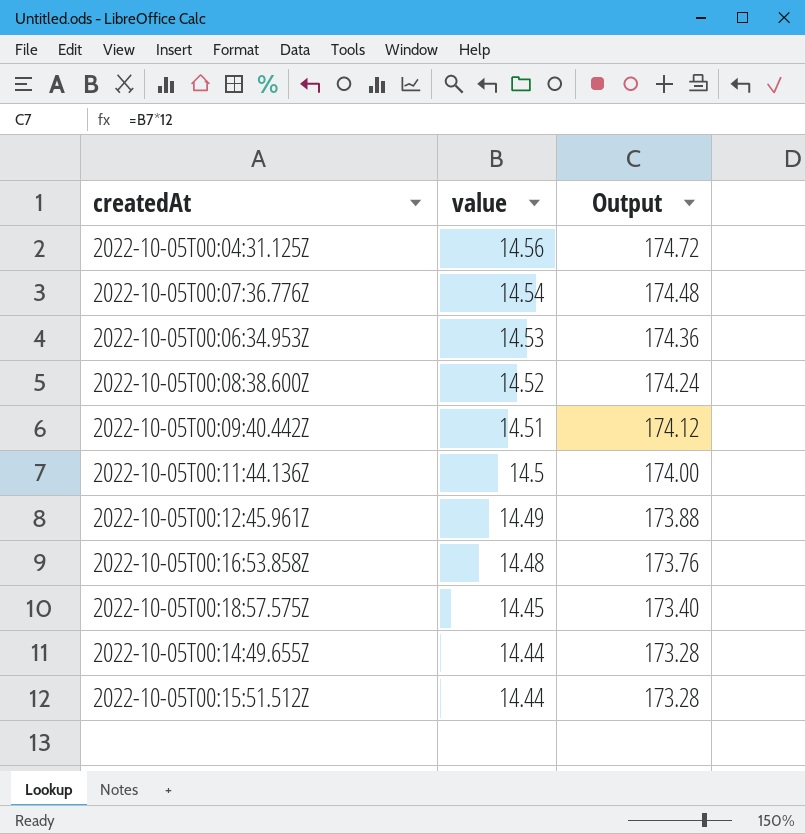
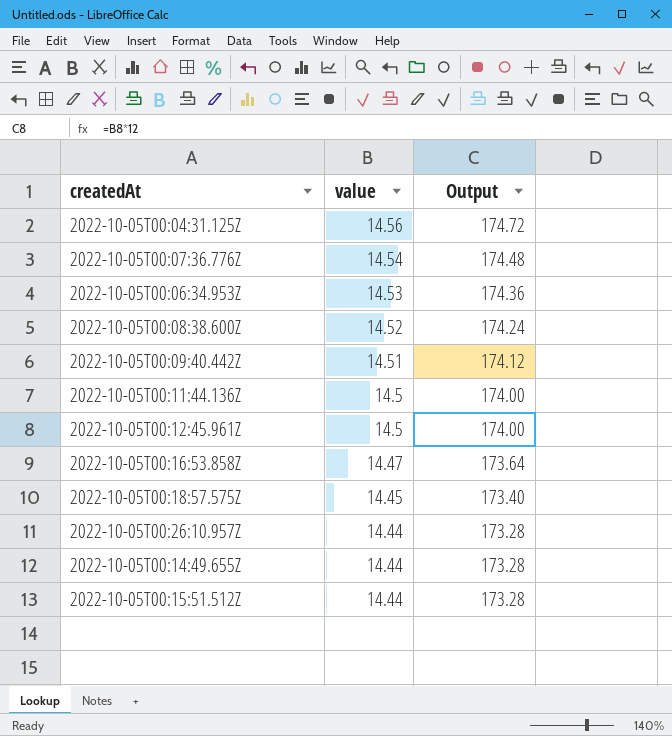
2022-10-05T00:12:45.961Z | value: 14.49 -> 14.5
2022-10-05T00:12:45.961Z | Output: 173.88 -> 174.00
2022-10-05T00:16:53.858Z | value: 14.48 -> 14.47
2022-10-05T00:16:53.858Z | Output: 173.76 -> 173.64
row 2022-10-05T00:26:10.957Z: none -> 14.44 | 173.28

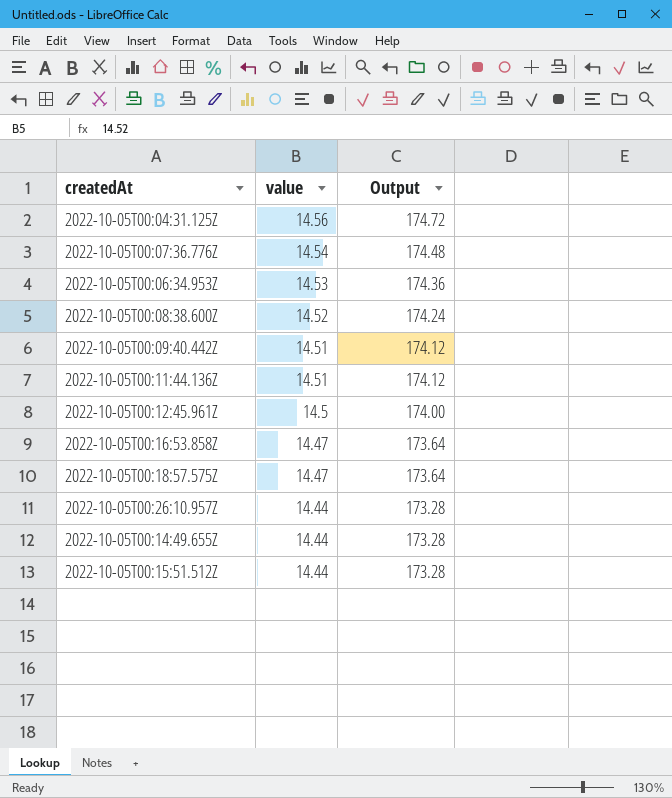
2022-10-05T00:11:44.136Z | value: 14.5 -> 14.51
2022-10-05T00:11:44.136Z | Output: 174.00 -> 174.12
2022-10-05T00:18:57.575Z | value: 14.45 -> 14.47
2022-10-05T00:18:57.575Z | Output: 173.40 -> 173.64

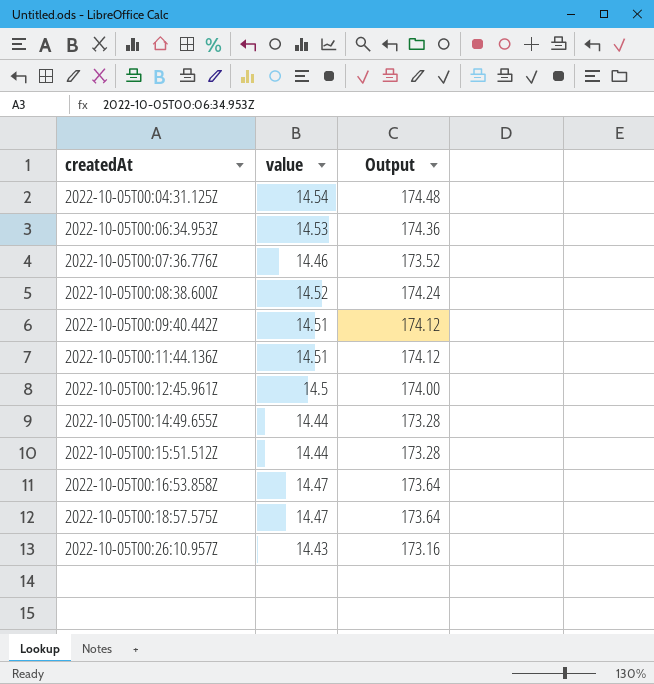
row order: value descending -> createdAt ascending
2022-10-05T00:04:31.125Z | value: 14.56 -> 14.54
2022-10-05T00:04:31.125Z | Output: 174.72 -> 174.48
2022-10-05T00:07:36.776Z | value: 14.54 -> 14.46
2022-10-05T00:07:36.776Z | Output: 174.48 -> 173.52
2022-10-05T00:26:10.957Z | value: 14.44 -> 14.43
2022-10-05T00:26:10.957Z | Output: 173.28 -> 173.16

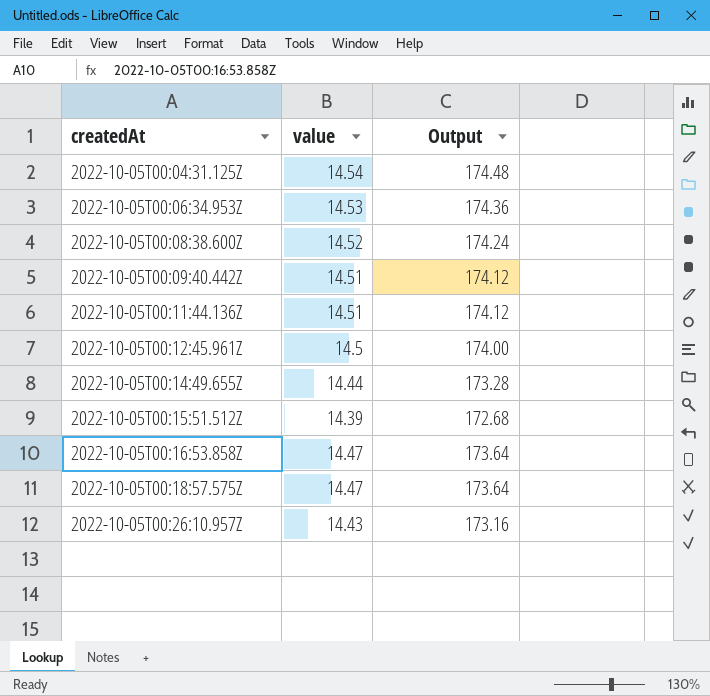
row 2022-10-05T00:07:36.776Z: 14.46 | 173.52 -> none
2022-10-05T00:15:51.512Z | value: 14.44 -> 14.39
2022-10-05T00:15:51.512Z | Output: 173.28 -> 172.68

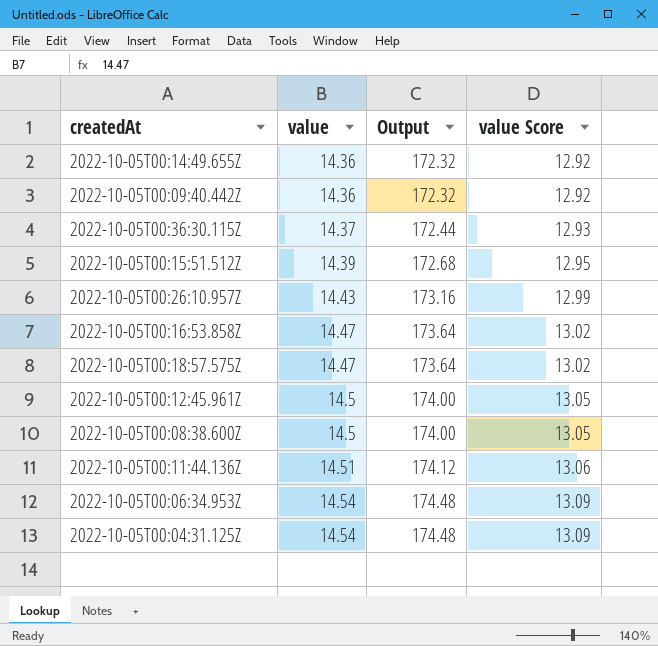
row order: createdAt ascending -> value ascending
column value Score | formula: none -> [value] * 0.9
2022-10-05T00:14:49.655Z | value: 14.44 -> 14.36
2022-10-05T00:14:49.655Z | Output: 173.28 -> 172.32
2022-10-05T00:09:40.442Z | value: 14.51 -> 14.36
2022-10-05T00:09:40.442Z | Output: 174.12 -> 172.32
row 2022-10-05T00:36:30.115Z: none -> 14.37 | 172.44 | 12.93
2022-10-05T00:08:38.600Z | value: 14.52 -> 14.5
2022-10-05T00:08:38.600Z | Output: 174.24 -> 174.00
2022-10-05T00:06:34.953Z | value: 14.53 -> 14.54
2022-10-05T00:06:34.953Z | Output: 174.36 -> 174.48

